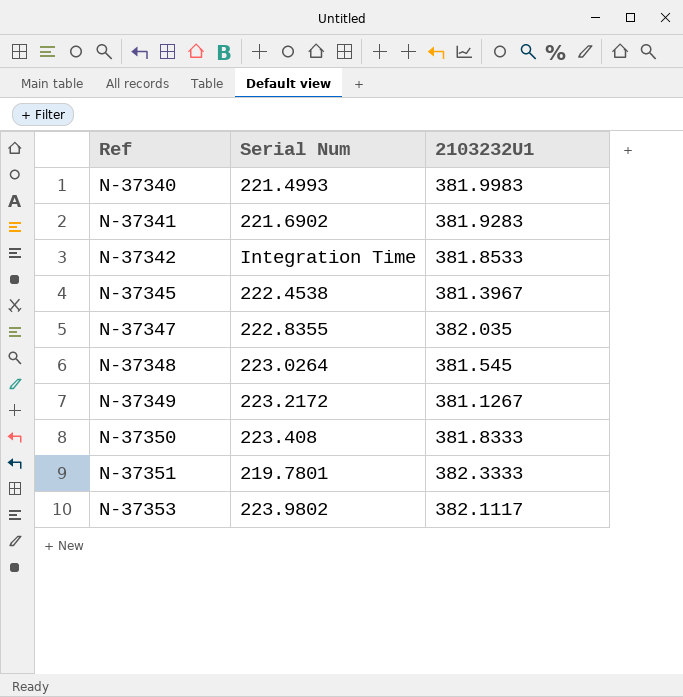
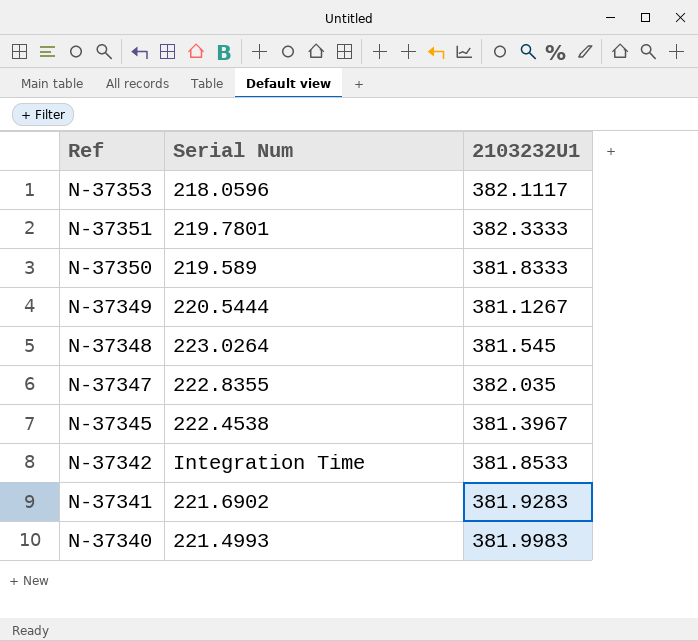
row order: Ref ascending -> Ref descending
N-37353 | Serial Num: 223.9802 -> 218.0596
N-37350 | Serial Num: 223.408 -> 219.589
N-37349 | Serial Num: 223.2172 -> 220.5444

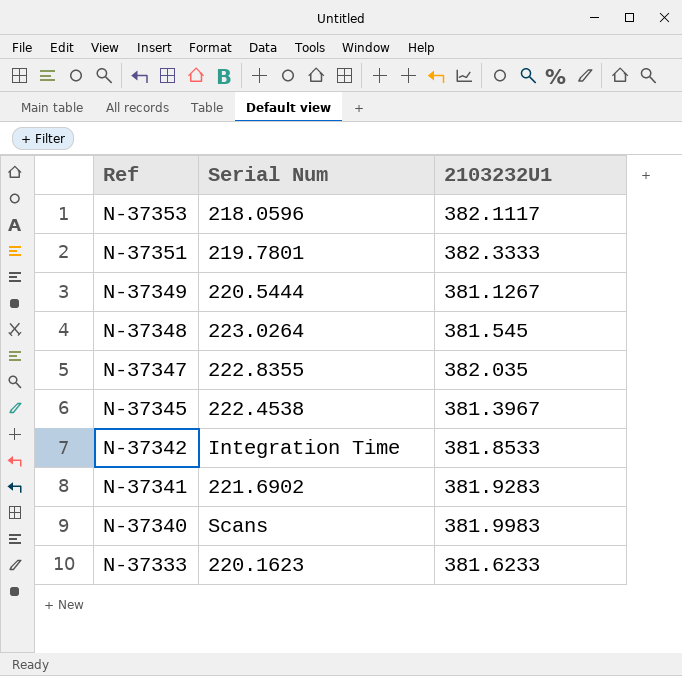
row N-37350: 219.589 | 381.8333 -> none
N-37340 | Serial Num: 221.4993 -> Scans
row N-37333: none -> 220.1623 | 381.6233

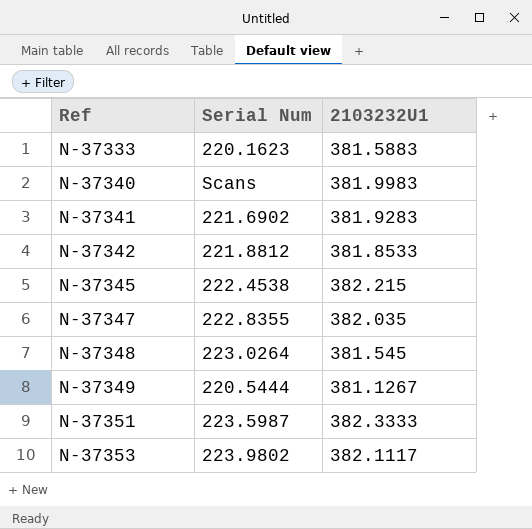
row order: Ref descending -> Ref ascending
N-37333 | 2103232U1: 381.6233 -> 381.5883
N-37342 | Serial Num: Integration Time -> 221.8812
N-37345 | 2103232U1: 381.3967 -> 382.215
N-37351 | Serial Num: 219.7801 -> 223.5987
N-37353 | Serial Num: 218.0596 -> 223.9802

